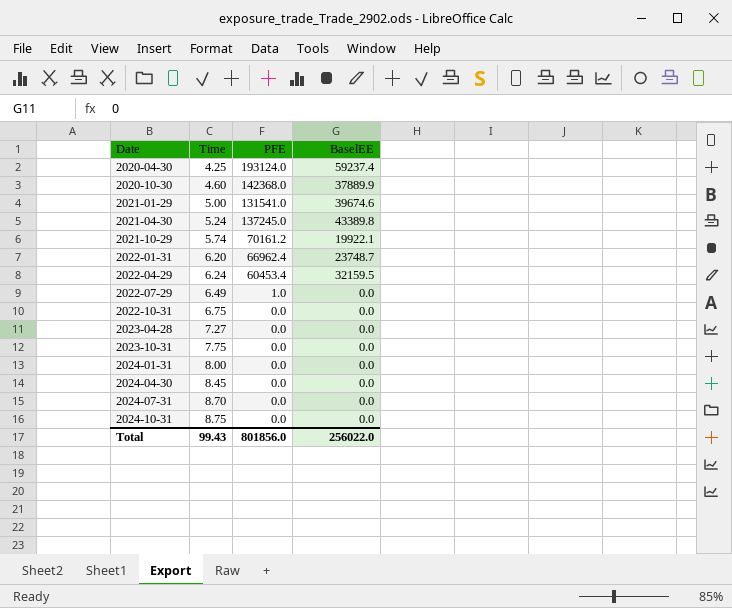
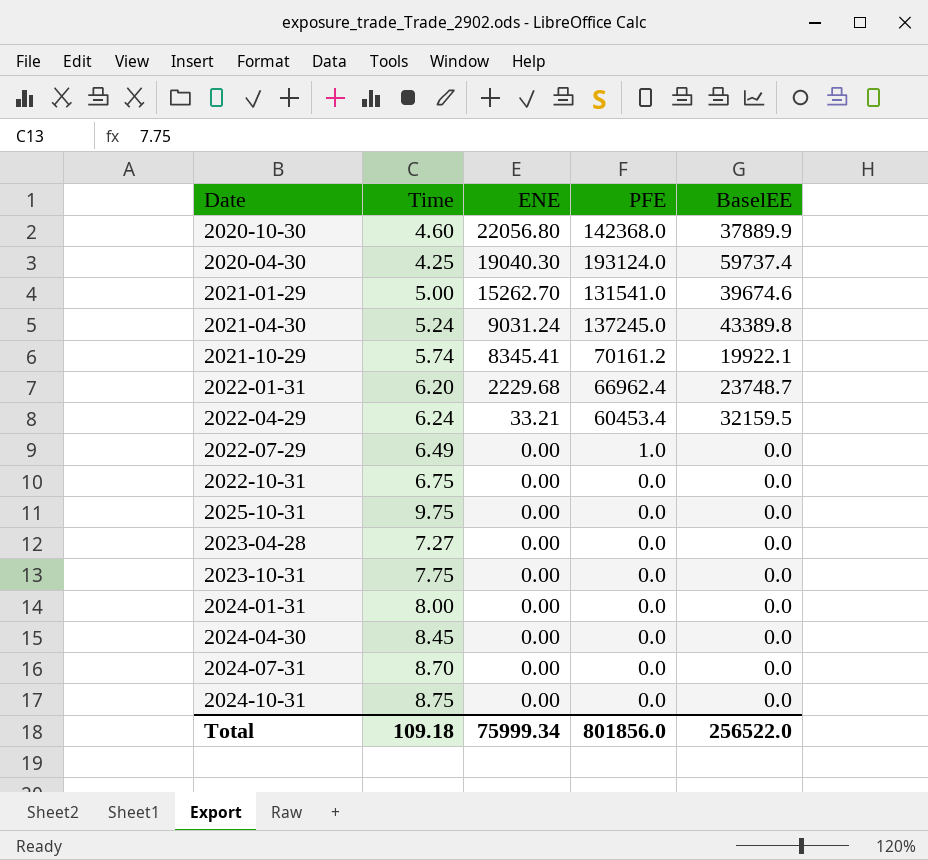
row order: Date ascending -> ENE descending
column ENE | position: none -> 3
2020-04-30 | BaselEE: 59237.4 -> 59737.4
row 2025-10-31: none -> 9.75 | 0.00 | 0.0 | 0.0
Total | Time: 99.43 -> 109.18
Total | BaselEE: 256022.0 -> 256522.0

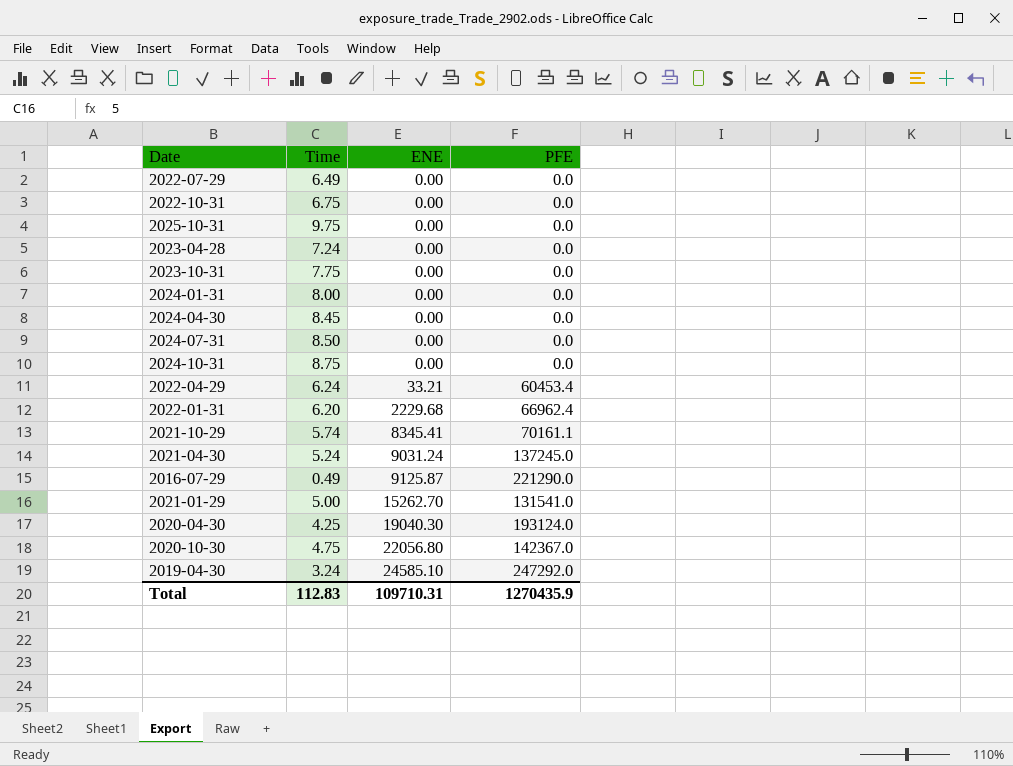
row order: ENE descending -> ENE ascending
column BaselEE | position: 5 -> none
2022-07-29 | PFE: 1.0 -> 0.0
2023-04-28 | Time: 7.27 -> 7.24
2024-07-31 | Time: 8.70 -> 8.50
2021-10-29 | PFE: 70161.2 -> 70161.1
row 2016-07-29: none -> 0.49 | 9125.87 | 221290.0
2020-10-30 | Time: 4.60 -> 4.75
2020-10-30 | PFE: 142368.0 -> 142367.0
row 2019-04-30: none -> 3.24 | 24585.10 | 247292.0
Total | Time: 109.18 -> 112.83
Total | ENE: 75999.34 -> 109710.31
Total | PFE: 801856.0 -> 1270435.9

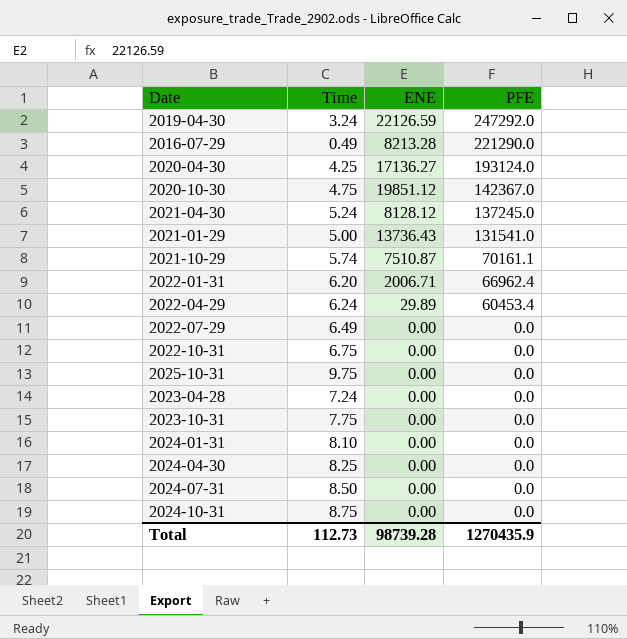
row order: ENE ascending -> PFE descending
2019-04-30 | ENE: 24585.10 -> 22126.59
2016-07-29 | ENE: 9125.87 -> 8213.28
2020-04-30 | ENE: 19040.30 -> 17136.27
2020-10-30 | ENE: 22056.80 -> 19851.12
2021-04-30 | ENE: 9031.24 -> 8128.12
2021-01-29 | ENE: 15262.70 -> 13736.43
2021-10-29 | ENE: 8345.41 -> 7510.87
2022-01-31 | ENE: 2229.68 -> 2006.71
2022-04-29 | ENE: 33.21 -> 29.89
2024-01-31 | Time: 8.00 -> 8.10
2024-04-30 | Time: 8.45 -> 8.25
Total | Time: 112.83 -> 112.73
Total | ENE: 109710.31 -> 98739.28

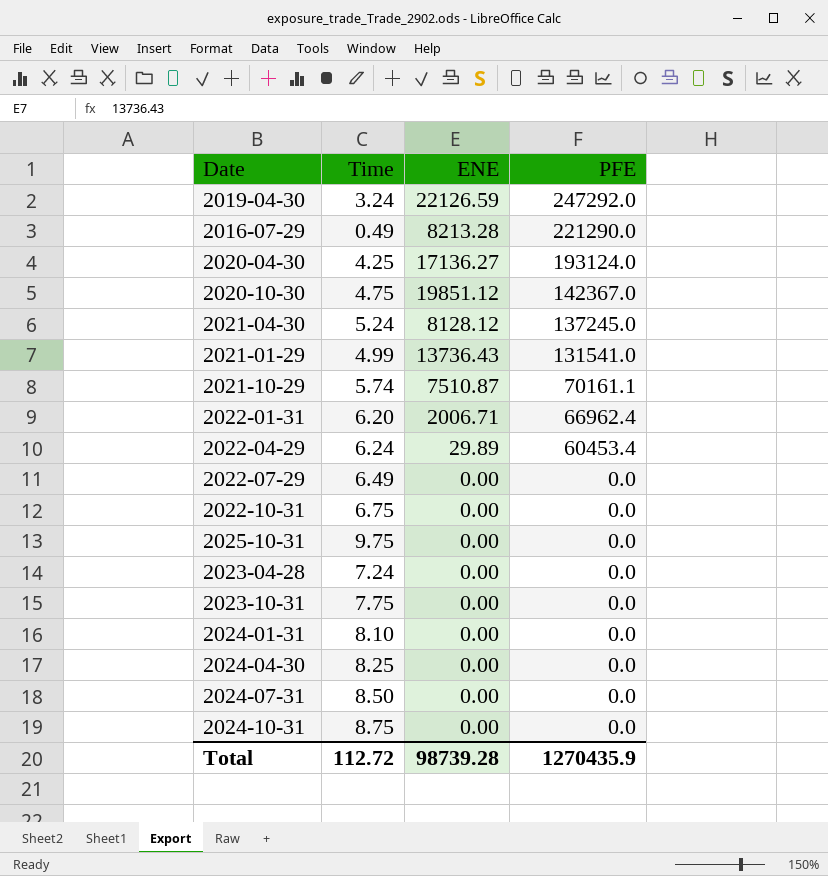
2021-01-29 | Time: 5.00 -> 4.99
Total | Time: 112.73 -> 112.72

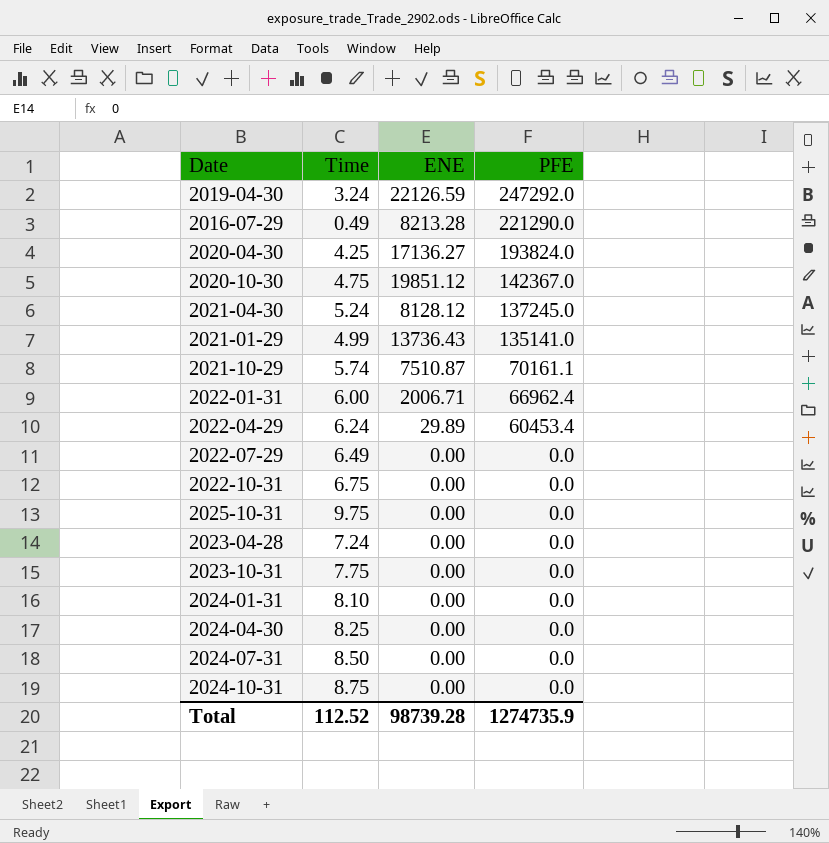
2020-04-30 | PFE: 193124.0 -> 193824.0
2021-01-29 | PFE: 131541.0 -> 135141.0
2022-01-31 | Time: 6.20 -> 6.00
Total | Time: 112.72 -> 112.52
Total | PFE: 1270435.9 -> 1274735.9

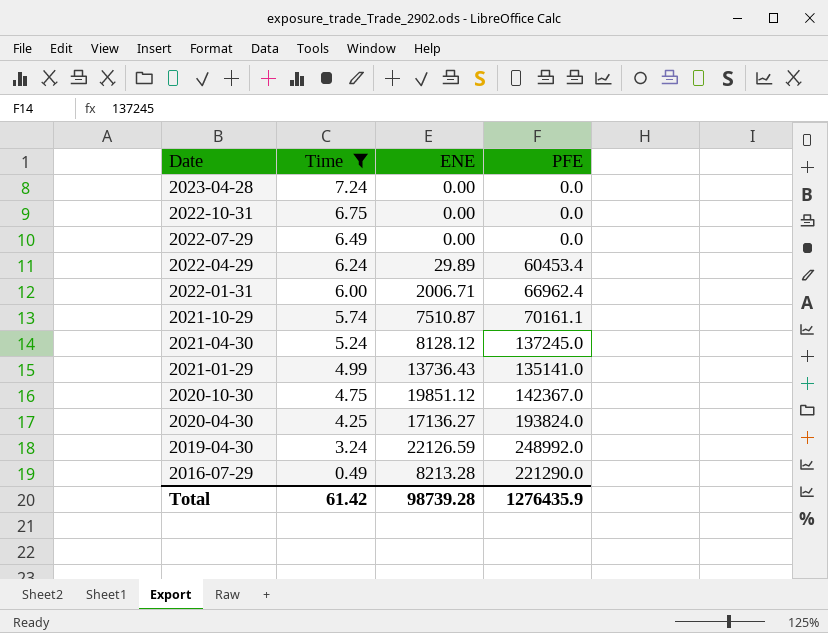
filter: none -> Time <= 7.24
row order: PFE descending -> Date descending
2019-04-30 | PFE: 247292.0 -> 248992.0
Total | Time: 112.52 -> 61.42
Total | PFE: 1274735.9 -> 1276435.9

